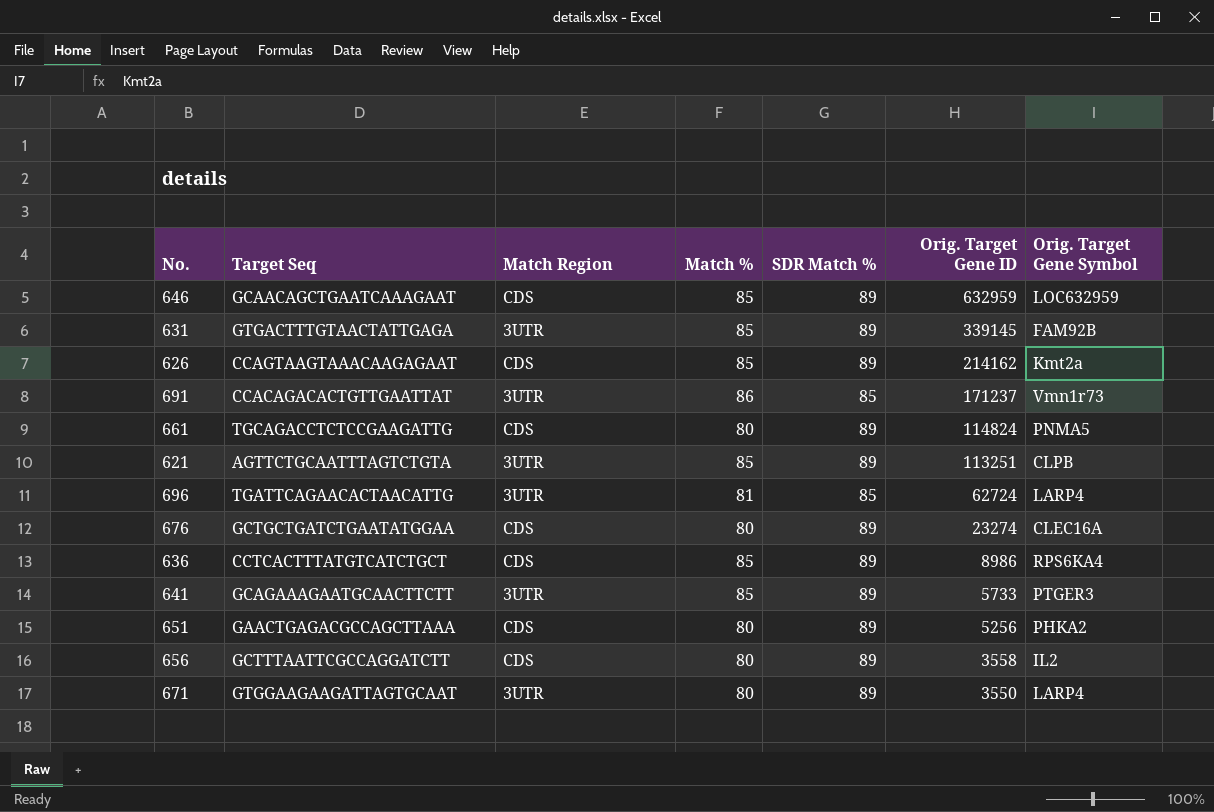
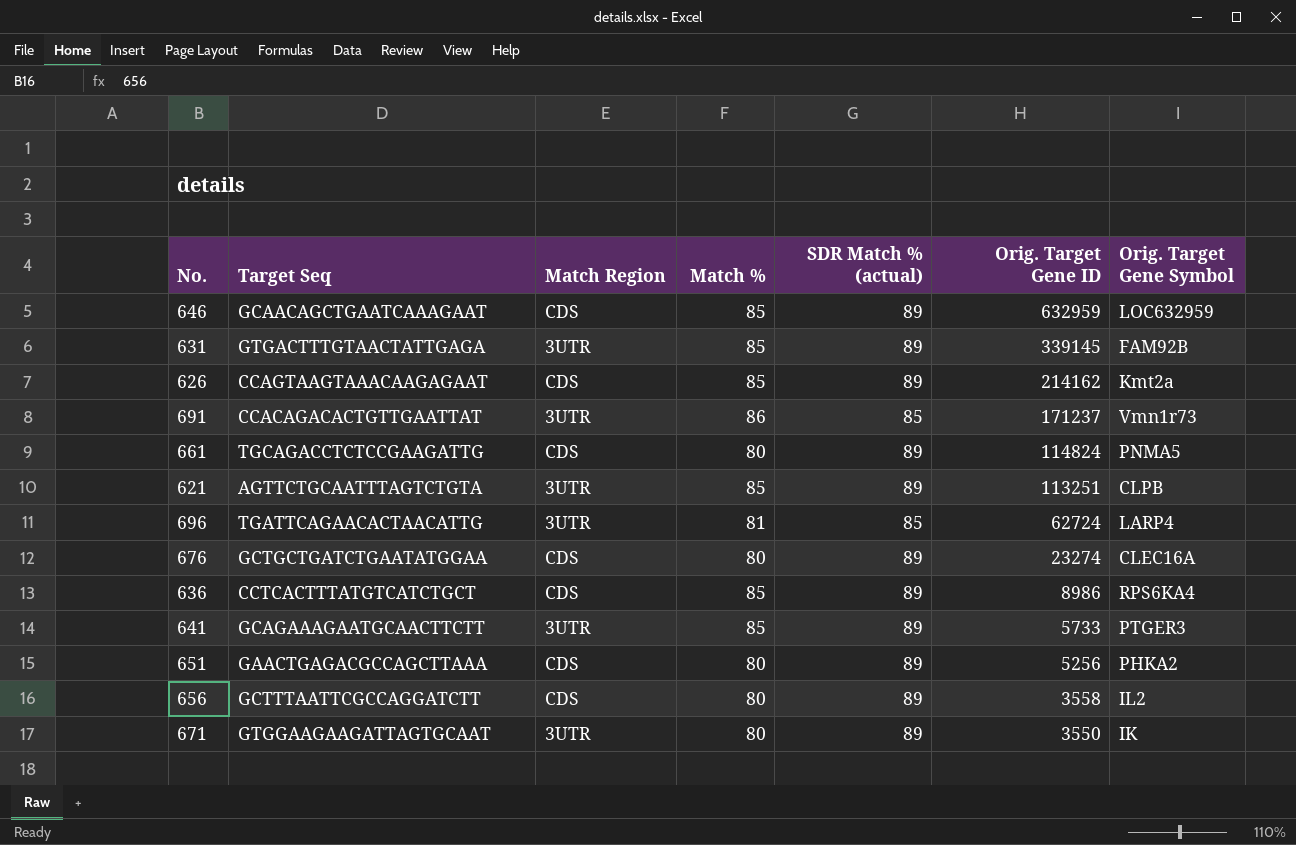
column name: SDR Match % -> SDR Match % (actual)
671 | Orig. Target Gene Symbol: LARP4 -> IK

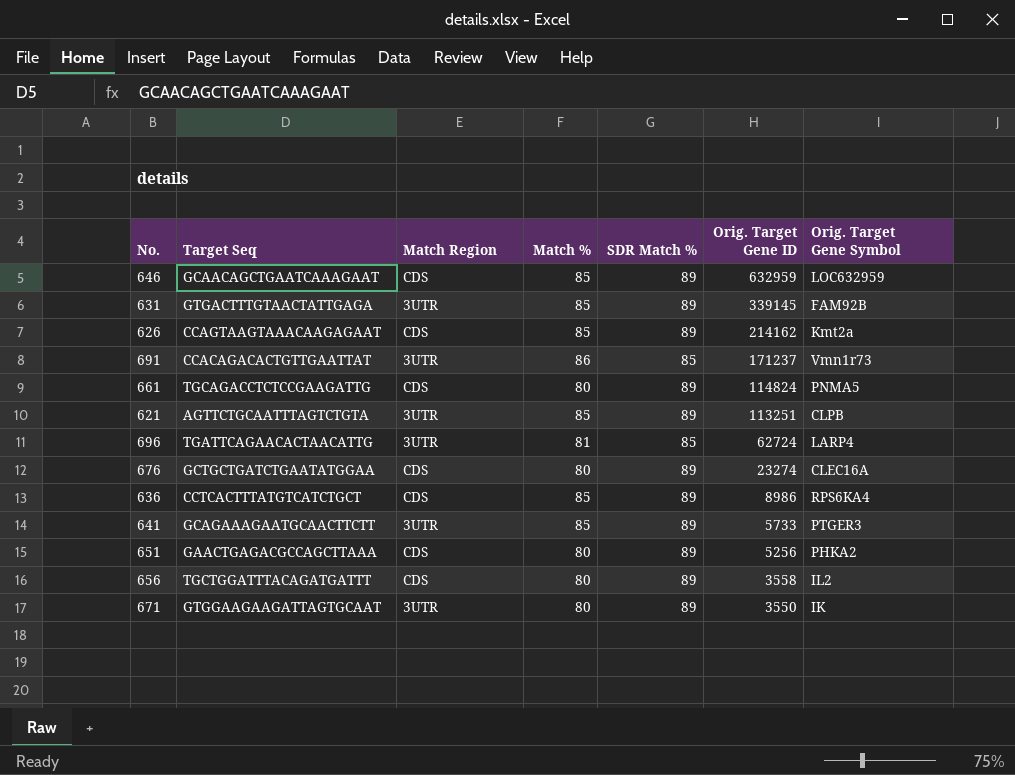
column name: SDR Match % (actual) -> SDR Match %
656 | Target Seq: GCTTTAATTCGCCAGGATCTT -> TGCTGGATTTACAGATGATTT

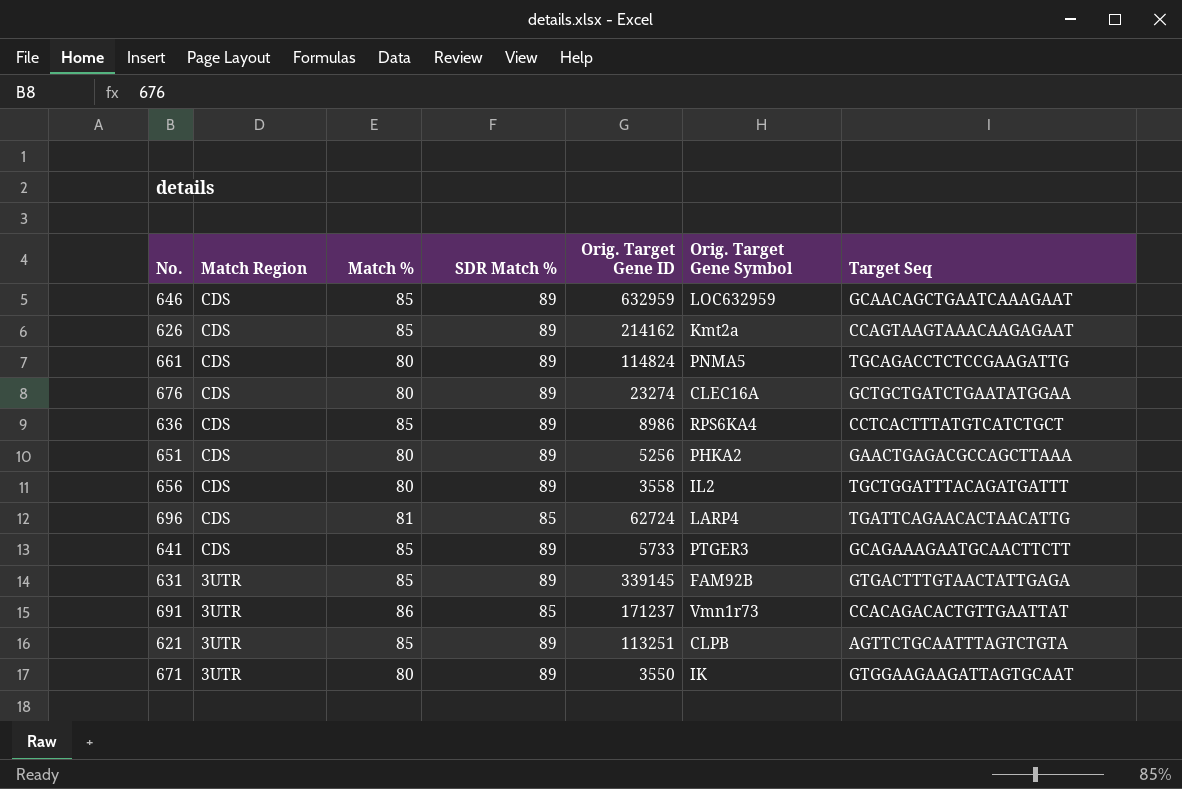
row order: Orig. Target Gene ID descending -> Match Region descending
column Target Seq | position: 2 -> 7
696 | Match Region: 3UTR -> CDS
641 | Match Region: 3UTR -> CDS

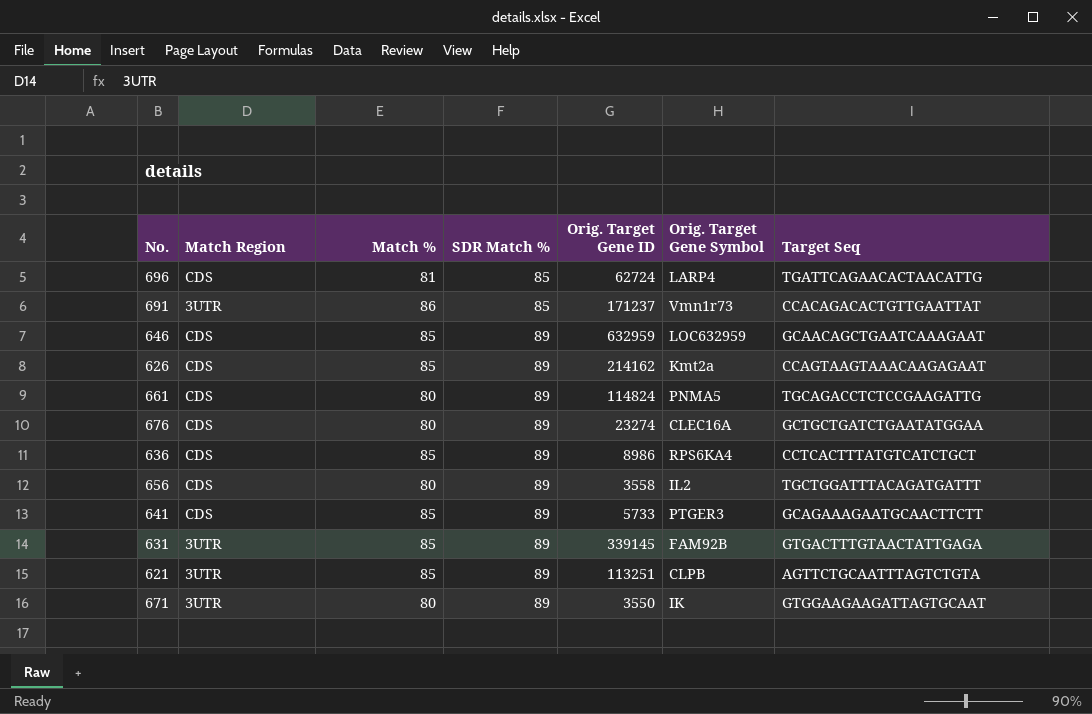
row order: Match Region descending -> SDR Match % ascending
row 651: CDS | 80 | 89 | 5256 | PHKA2 | GAACTGAGACGCCAGCTTAAA -> none

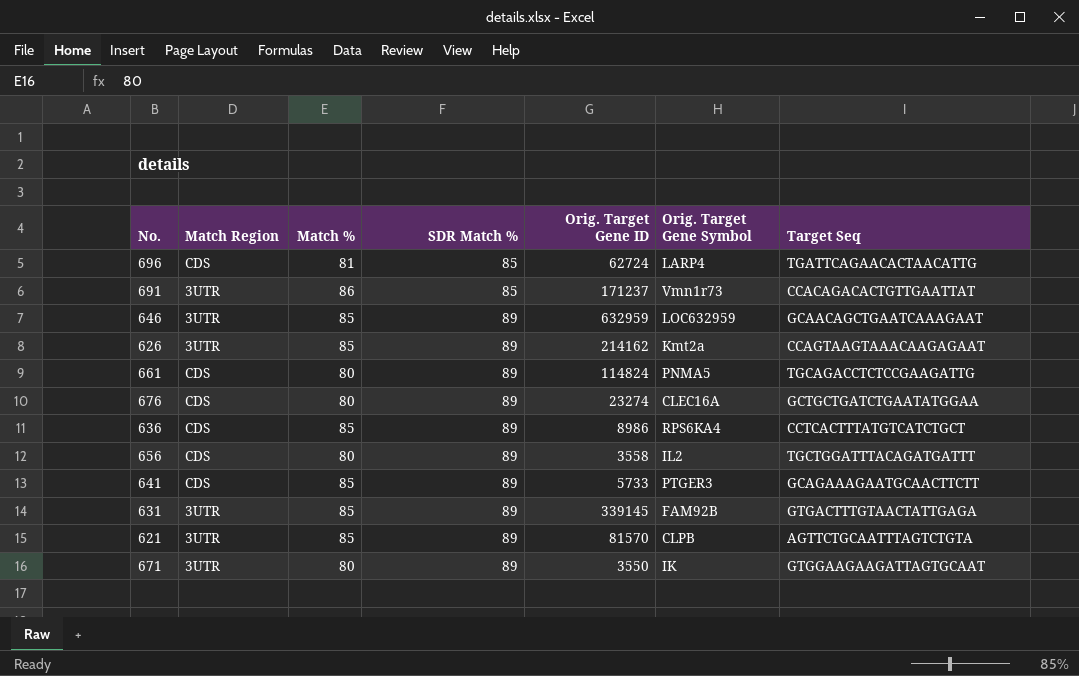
646 | Match Region: CDS -> 3UTR
626 | Match Region: CDS -> 3UTR
621 | Orig. Target Gene ID: 113251 -> 81570

